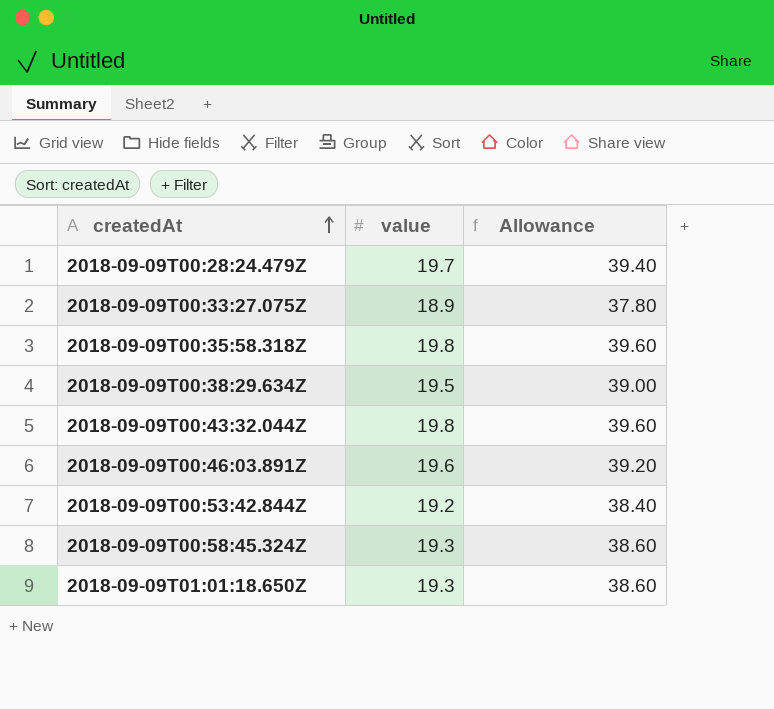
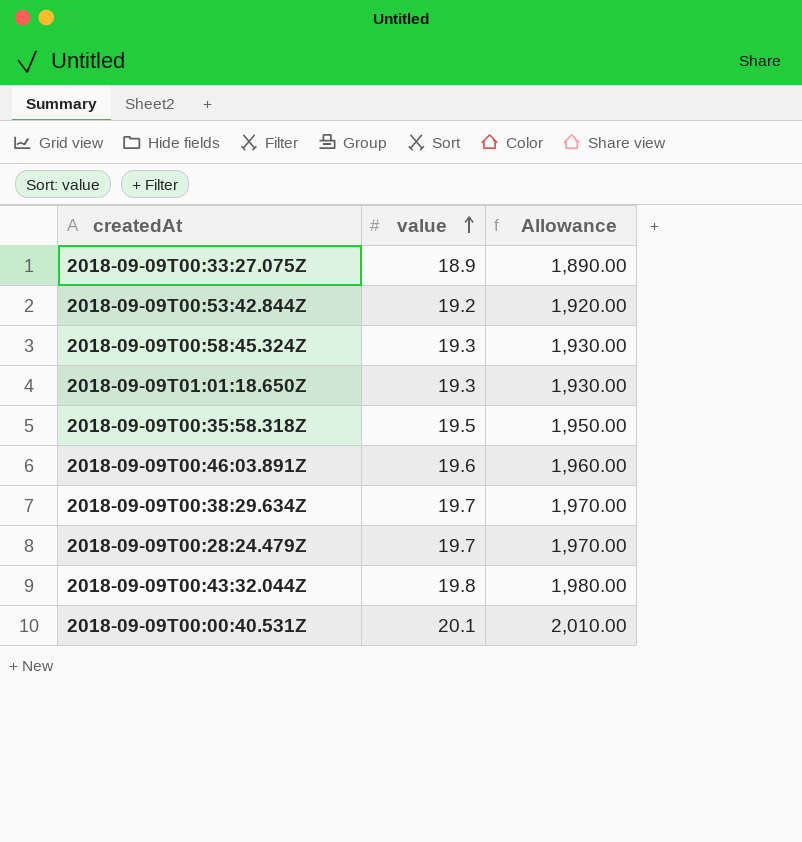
row order: createdAt ascending -> value ascending
column Allowance | formula: [value] * 2 -> [value] * 100
2018-09-09T00:35:58.318Z | value: 19.8 -> 19.5
2018-09-09T00:38:29.634Z | value: 19.5 -> 19.7
row 2018-09-09T00:00:40.531Z: none -> 20.1 | 2,010.00

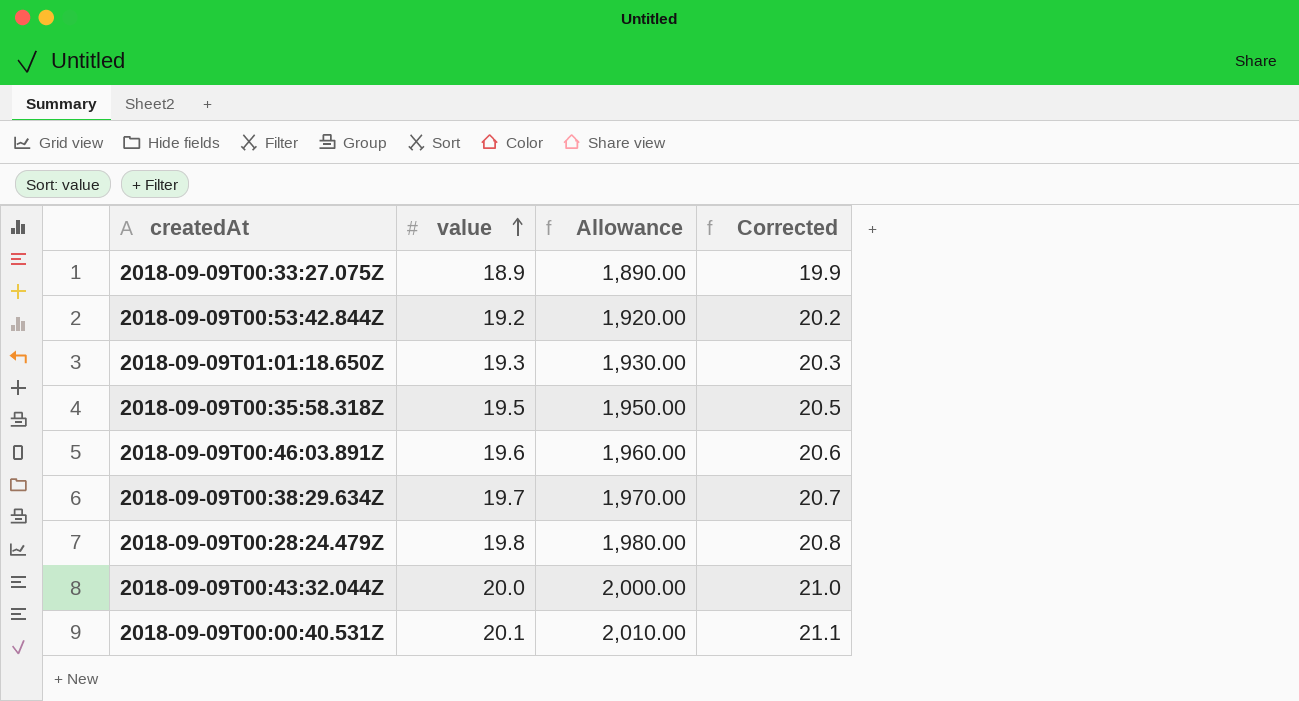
column Corrected | formula: none -> [value] + 1
row 2018-09-09T00:58:45.324Z: 19.3 | 1,930.00 -> none
2018-09-09T00:28:24.479Z | value: 19.7 -> 19.8
2018-09-09T00:28:24.479Z | Allowance: 1,970.00 -> 1,980.00
2018-09-09T00:43:32.044Z | value: 19.8 -> 20.0
2018-09-09T00:43:32.044Z | Allowance: 1,980.00 -> 2,000.00

